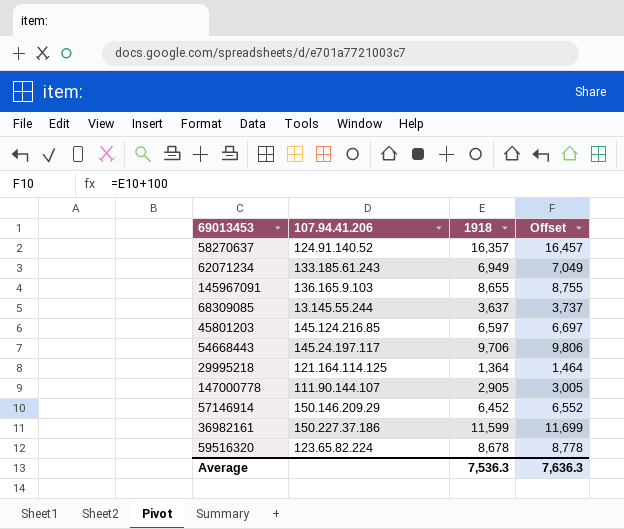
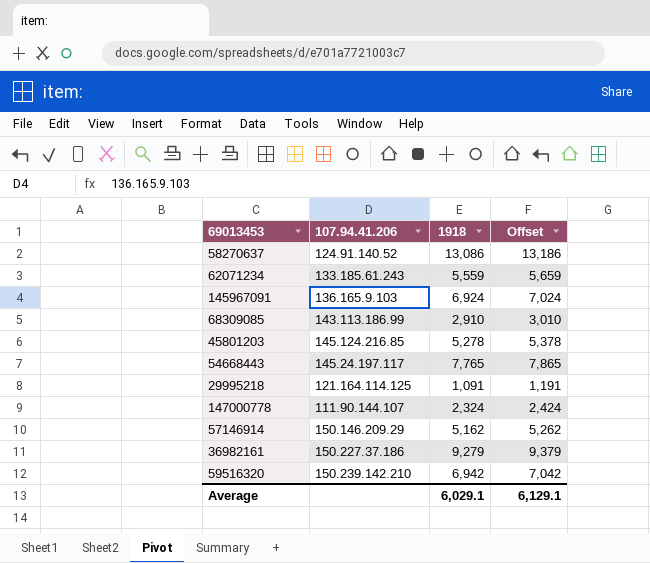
58270637 | 1918: 16,357 -> 13,086
58270637 | Offset: 16,457 -> 13,186
62071234 | 1918: 6,949 -> 5,559
62071234 | Offset: 7,049 -> 5,659
145967091 | 1918: 8,655 -> 6,924
145967091 | Offset: 8,755 -> 7,024
68309085 | 107.94.41.206: 13.145.55.244 -> 143.113.186.99
68309085 | 1918: 3,637 -> 2,910
68309085 | Offset: 3,737 -> 3,010
45801203 | 1918: 6,597 -> 5,278
45801203 | Offset: 6,697 -> 5,378
54668443 | 1918: 9,706 -> 7,765
54668443 | Offset: 9,806 -> 7,865
29995218 | 1918: 1,364 -> 1,091
29995218 | Offset: 1,464 -> 1,191
147000778 | 1918: 2,905 -> 2,324
147000778 | Offset: 3,005 -> 2,424
57146914 | 1918: 6,452 -> 5,162
57146914 | Offset: 6,552 -> 5,262
36982161 | 1918: 11,599 -> 9,279
36982161 | Offset: 11,699 -> 9,379
59516320 | 107.94.41.206: 123.65.82.224 -> 150.239.142.210
59516320 | 1918: 8,678 -> 6,942
59516320 | Offset: 8,778 -> 7,042
Average | 1918: 7,536.3 -> 6,029.1
Average | Offset: 7,636.3 -> 6,129.1

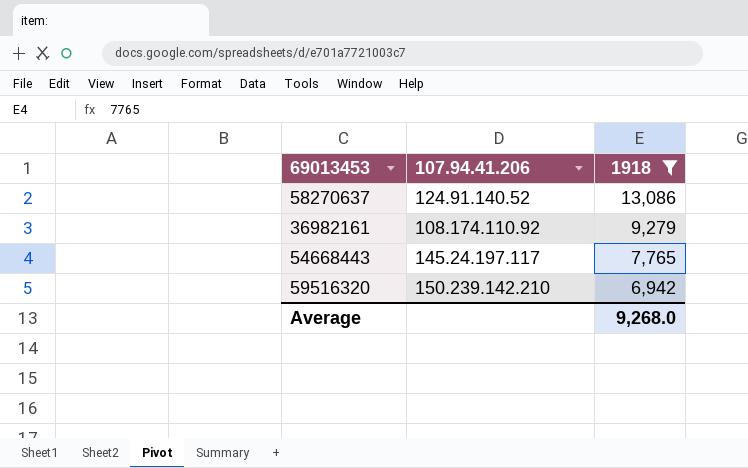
filter: none -> 1918 >= 6,942
row order: none -> 1918 descending
column Offset | formula: [1918] + 100 -> none
36982161 | 107.94.41.206: 150.227.37.186 -> 108.174.110.92
Average | 1918: 6,029.1 -> 9,268.0

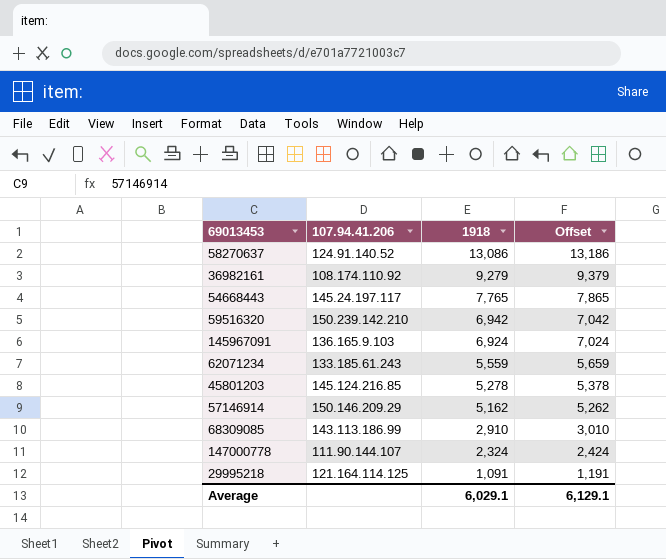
filter: 1918 >= 6,942 -> none
column Offset | formula: none -> [1918] + 100
Average | 1918: 9,268.0 -> 6,029.1

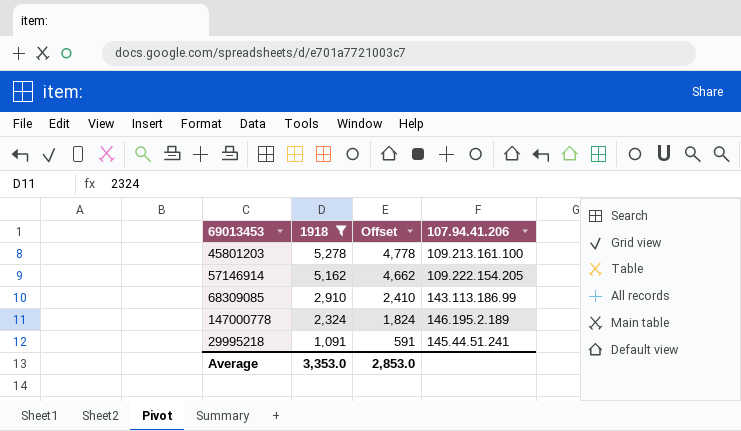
filter: none -> 1918 <= 5,278
column Offset | formula: [1918] + 100 -> [1918] - 500
column 107.94.41.206 | position: 2 -> 4
45801203 | 107.94.41.206: 145.124.216.85 -> 109.213.161.100
57146914 | 107.94.41.206: 150.146.209.29 -> 109.222.154.205
147000778 | 107.94.41.206: 111.90.144.107 -> 146.195.2.189
29995218 | 107.94.41.206: 121.164.114.125 -> 145.44.51.241
Average | 1918: 6,029.1 -> 3,353.0
Average | Offset: 6,129.1 -> 2,853.0

